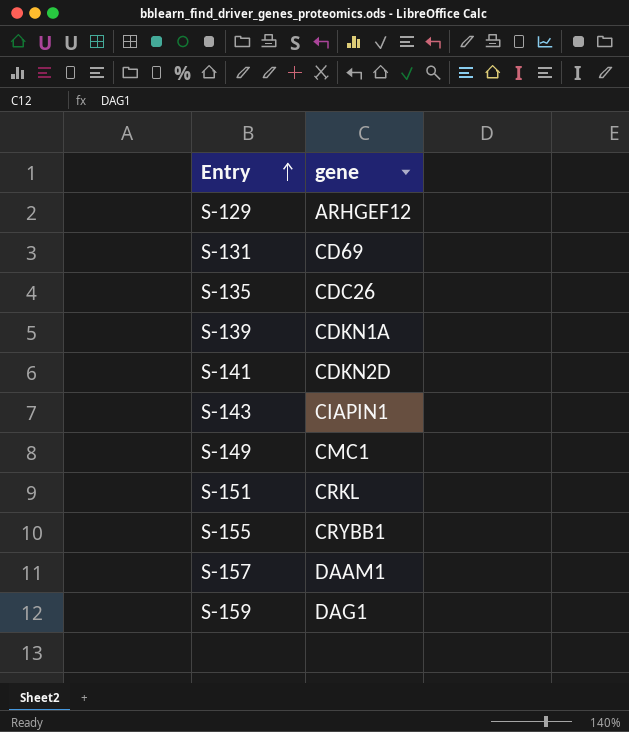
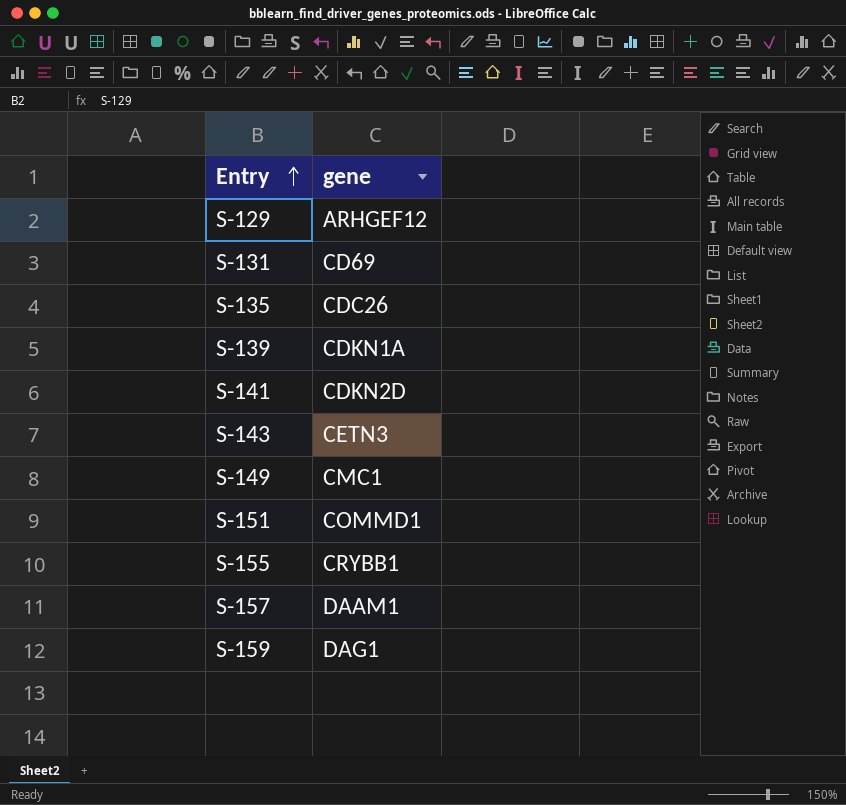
S-143 | gene: CIAPIN1 -> CETN3
S-151 | gene: CRKL -> COMMD1

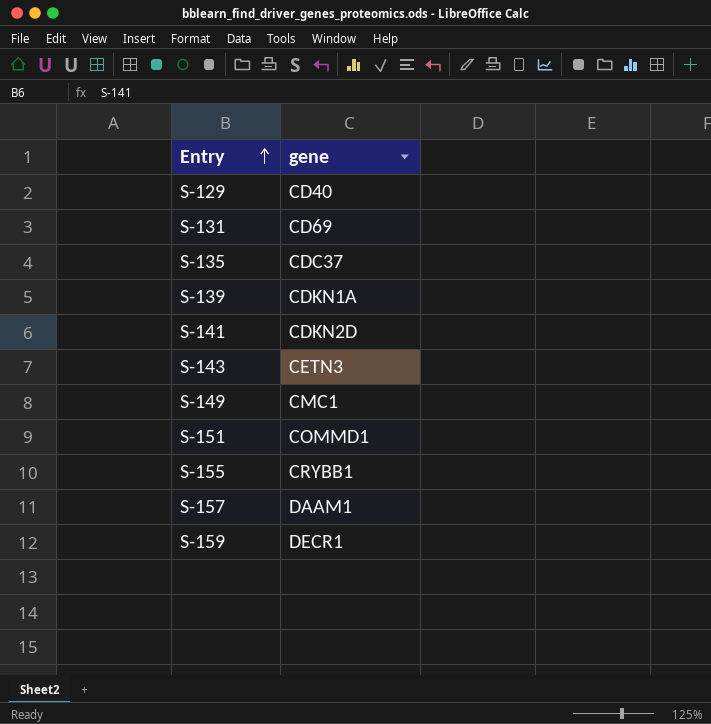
S-129 | gene: ARHGEF12 -> CD40
S-135 | gene: CDC26 -> CDC37
S-159 | gene: DAG1 -> DECR1

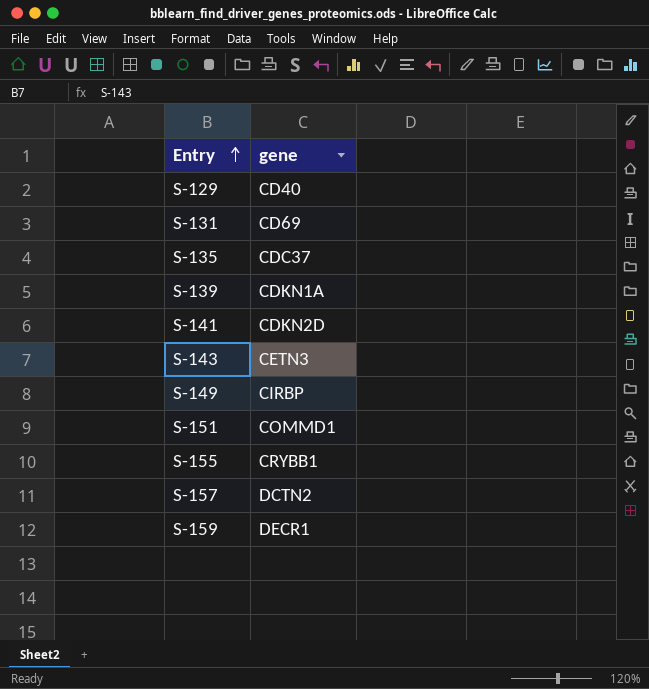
S-149 | gene: CMC1 -> CIRBP
S-157 | gene: DAAM1 -> DCTN2

